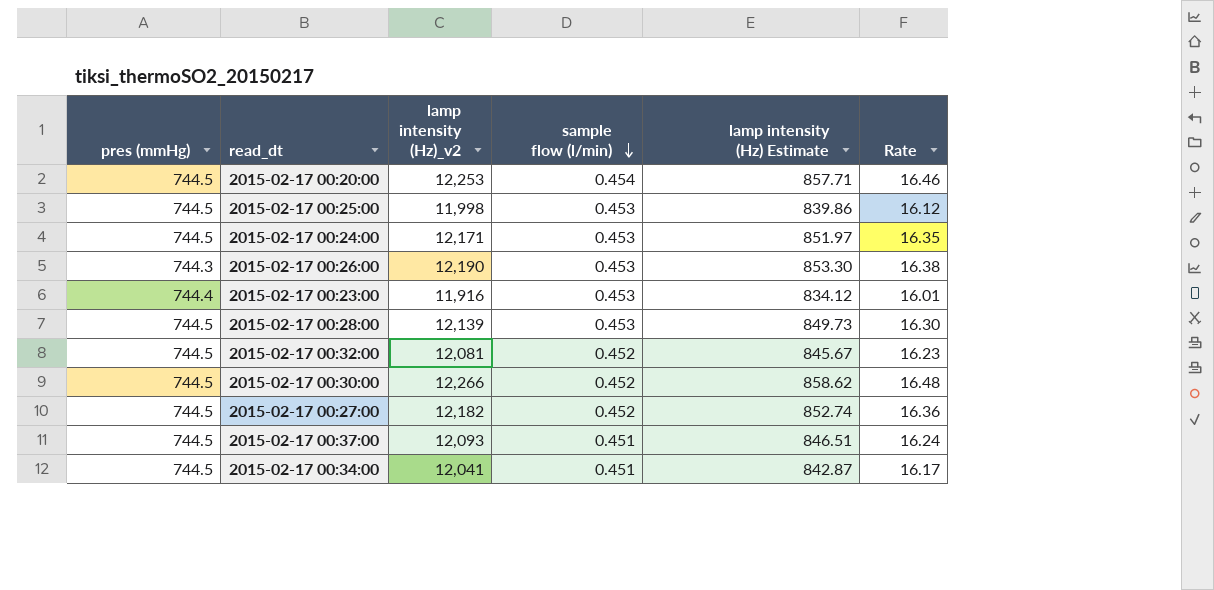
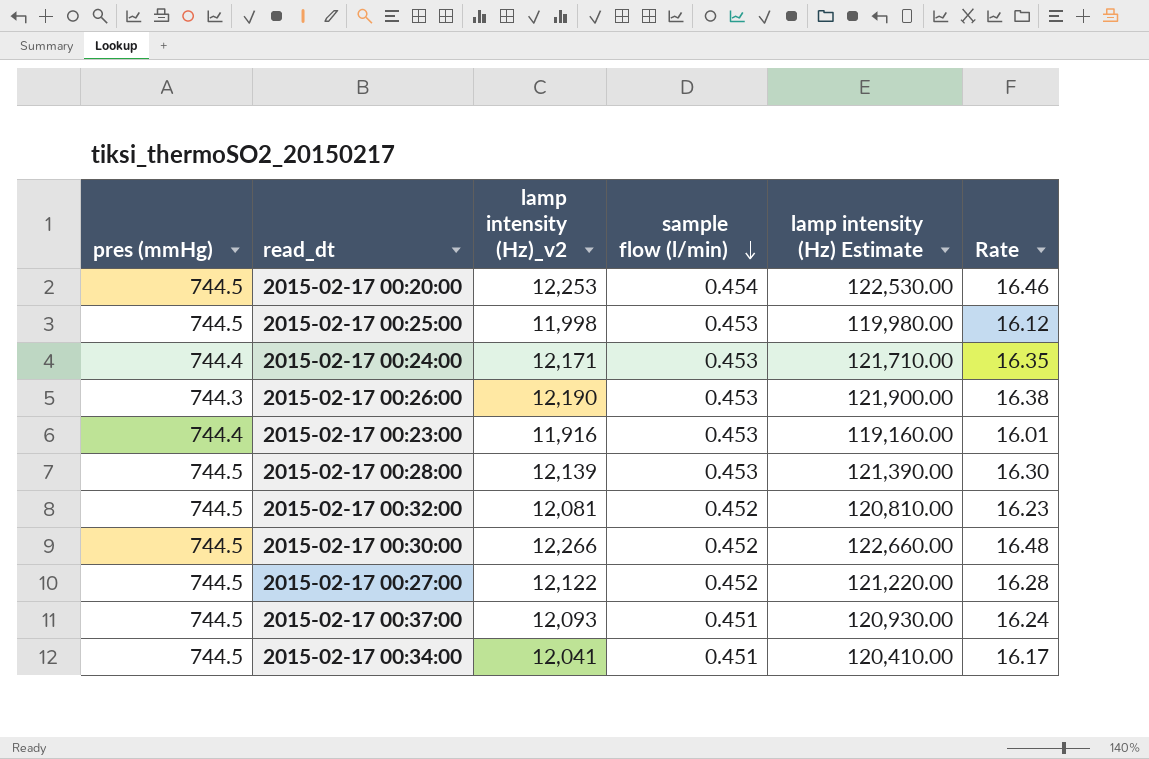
column lamp intensity (Hz) Estimate | formula: [lamp intensity (Hz)_v2] * 0.07 -> [lamp intensity (Hz)_v2] * 10
2015-02-17 00:24:00 | pres (mmHg): 744.5 -> 744.4
2015-02-17 00:27:00 | lamp intensity (Hz)_v2: 12,182 -> 12,122
2015-02-17 00:27:00 | Rate: 16.36 -> 16.28

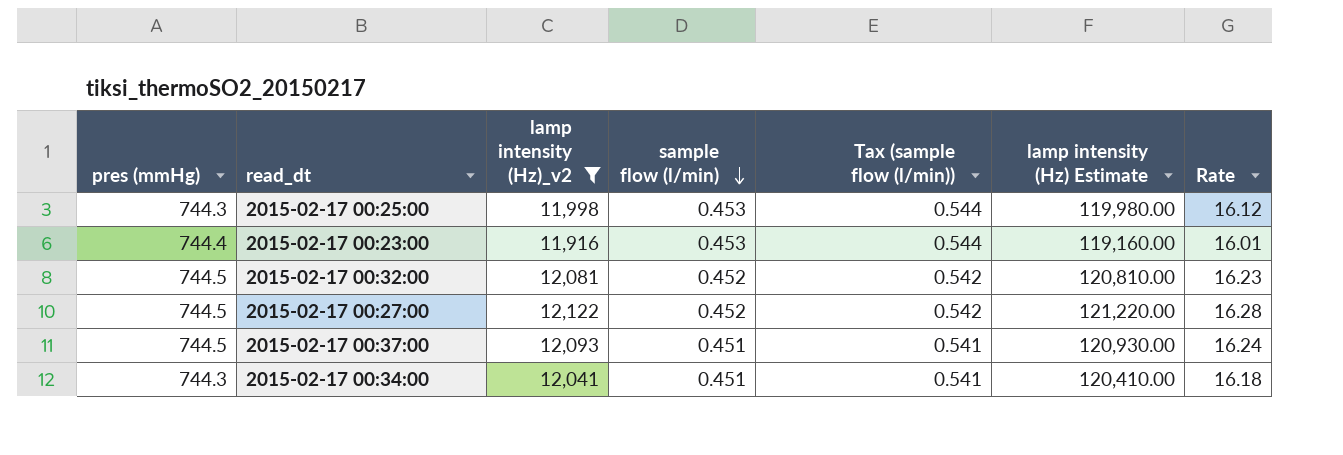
filter: none -> lamp intensity (Hz)_v2 <= 12,122
column Tax (sample flow (l/min)) | formula: none -> [sample flow (l/min)] * 1.2
2015-02-17 00:25:00 | pres (mmHg): 744.5 -> 744.3
2015-02-17 00:34:00 | pres (mmHg): 744.5 -> 744.3
2015-02-17 00:34:00 | Rate: 16.17 -> 16.18

